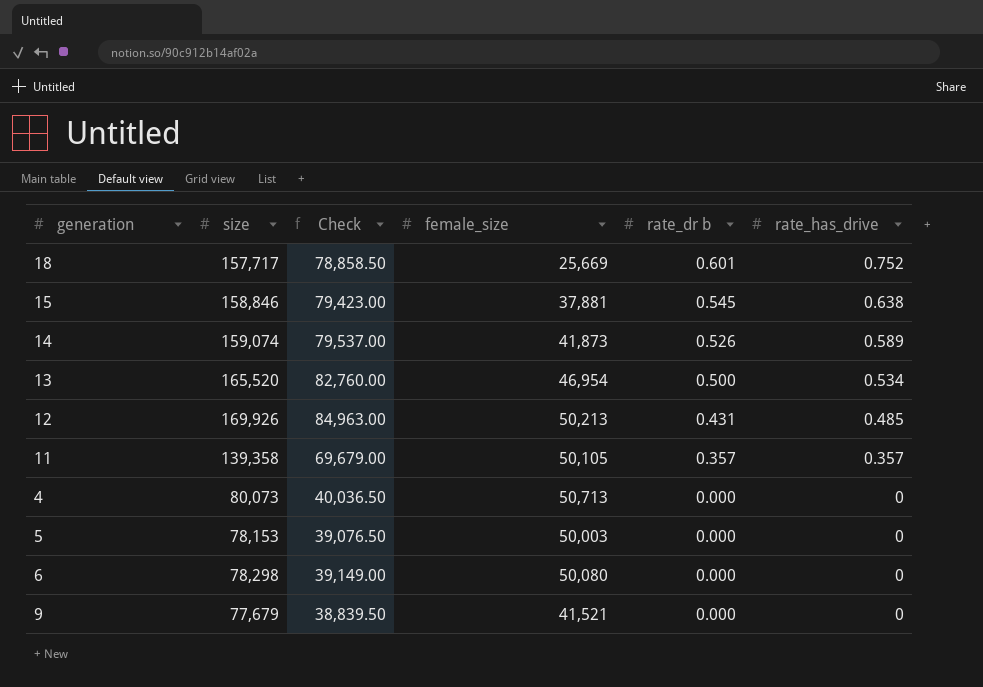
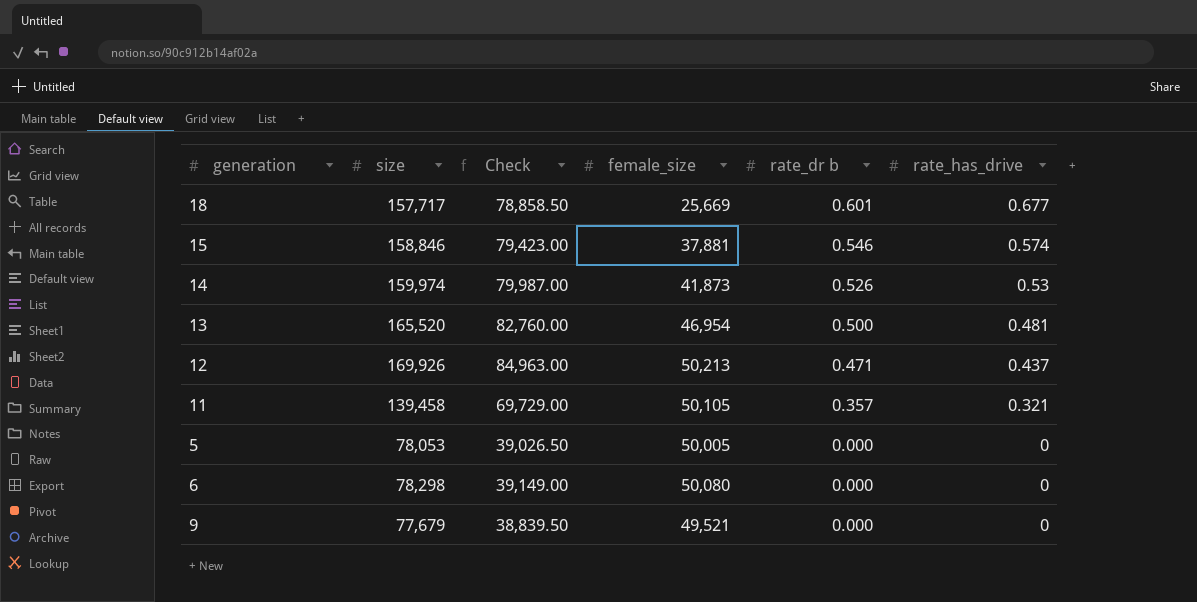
row 4: 80,073 | 40,036.50 | 50,713 | 0.000 | 0 -> none
18 | rate_has_drive: 0.752 -> 0.677
15 | rate_dr b: 0.545 -> 0.546
15 | rate_has_drive: 0.638 -> 0.574
14 | size: 159,074 -> 159,974
14 | Check: 79,537.00 -> 79,987.00
14 | rate_has_drive: 0.589 -> 0.53
13 | rate_has_drive: 0.534 -> 0.481
12 | rate_dr b: 0.431 -> 0.471
12 | rate_has_drive: 0.485 -> 0.437
11 | size: 139,358 -> 139,458
11 | Check: 69,679.00 -> 69,729.00
11 | rate_has_drive: 0.357 -> 0.321
5 | size: 78,153 -> 78,053
5 | Check: 39,076.50 -> 39,026.50
5 | female_size: 50,003 -> 50,005
9 | female_size: 41,521 -> 49,521

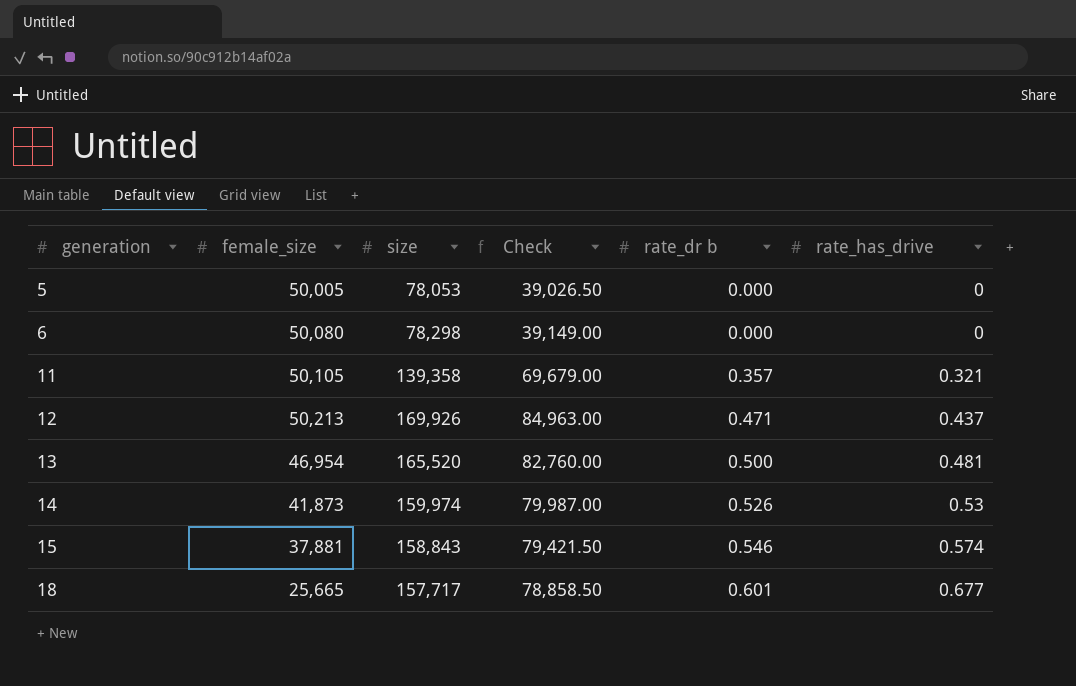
row order: rate_dr b descending -> generation ascending
column female_size | position: 4 -> 2
row 9: 77,679 | 38,839.50 | 49,521 | 0.000 | 0 -> none
11 | size: 139,458 -> 139,358
11 | Check: 69,729.00 -> 69,679.00
15 | size: 158,846 -> 158,843
15 | Check: 79,423.00 -> 79,421.50
18 | female_size: 25,669 -> 25,665

